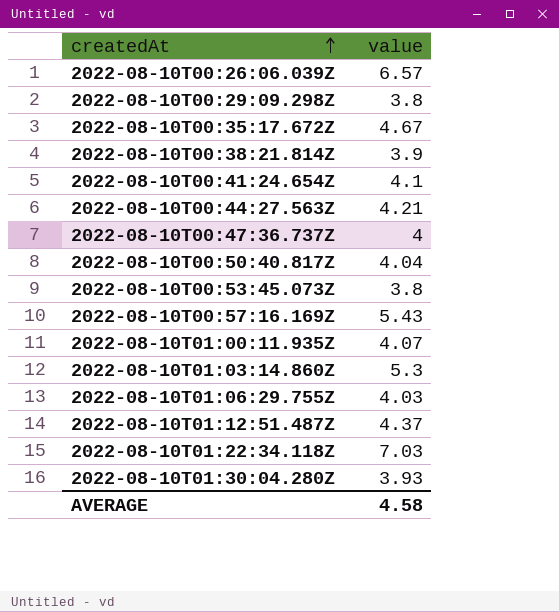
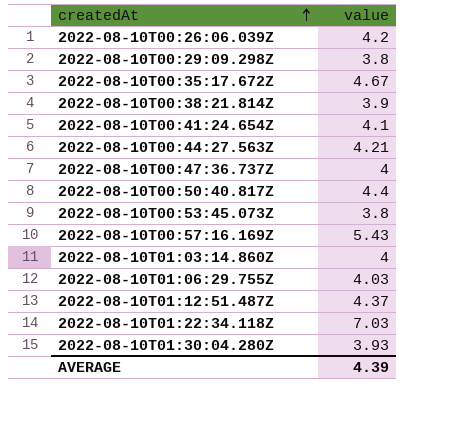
row 2022-08-10T01:00:11.935Z: 4.07 -> none
2022-08-10T00:26:06.039Z | value: 6.57 -> 4.2
2022-08-10T00:50:40.817Z | value: 4.04 -> 4.4
2022-08-10T01:03:14.860Z | value: 5.3 -> 4
AVERAGE | value: 4.58 -> 4.39

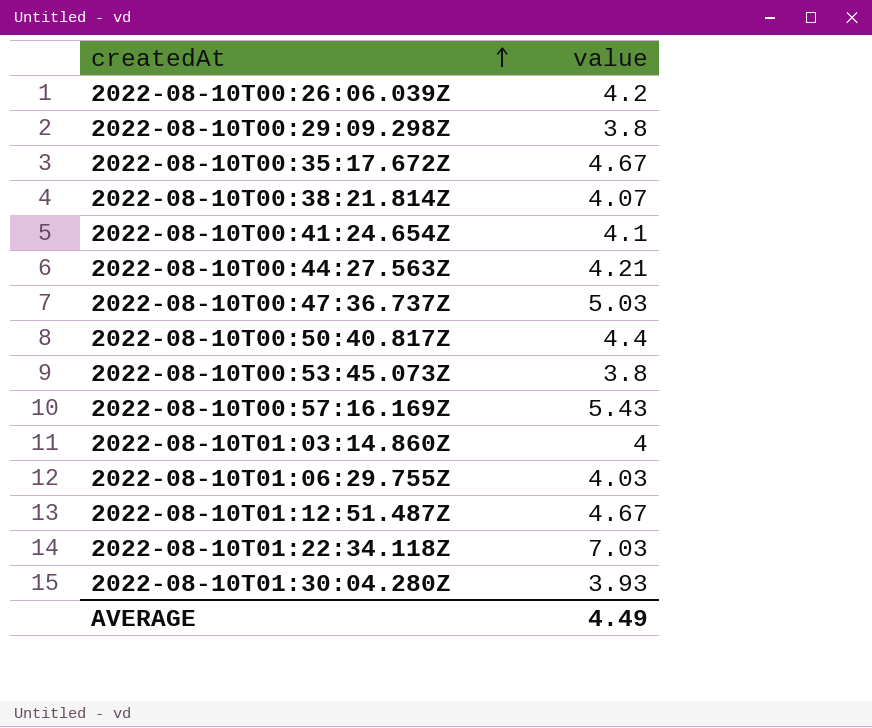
2022-08-10T00:38:21.814Z | value: 3.9 -> 4.07
2022-08-10T00:47:36.737Z | value: 4 -> 5.03
2022-08-10T01:12:51.487Z | value: 4.37 -> 4.67
AVERAGE | value: 4.39 -> 4.49

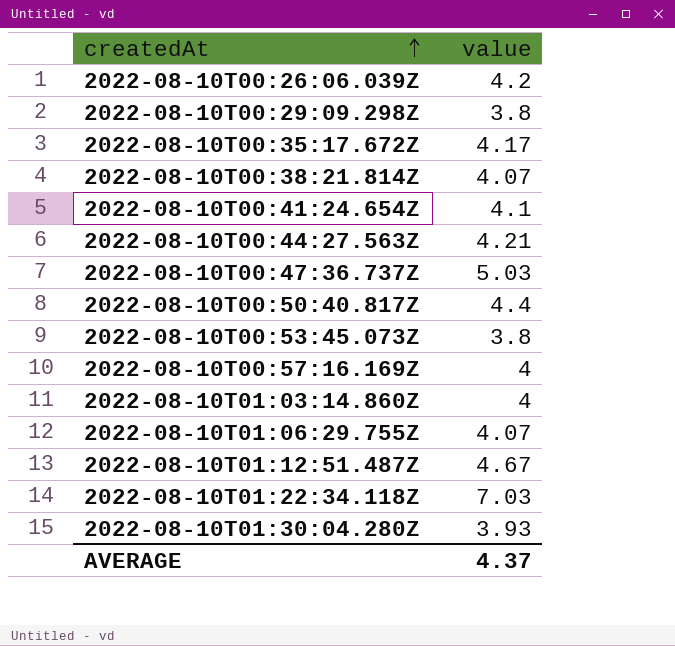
2022-08-10T00:35:17.672Z | value: 4.67 -> 4.17
2022-08-10T00:57:16.169Z | value: 5.43 -> 4
2022-08-10T01:06:29.755Z | value: 4.03 -> 4.07
AVERAGE | value: 4.49 -> 4.37

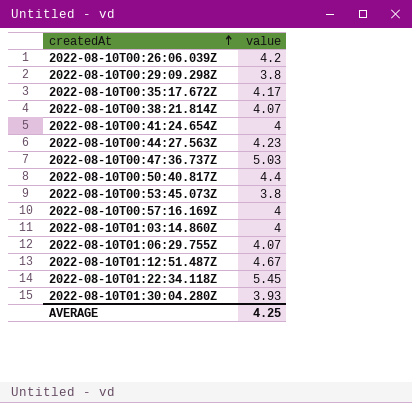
2022-08-10T00:41:24.654Z | value: 4.1 -> 4
2022-08-10T00:44:27.563Z | value: 4.21 -> 4.23
2022-08-10T01:22:34.118Z | value: 7.03 -> 5.45
AVERAGE | value: 4.37 -> 4.25

